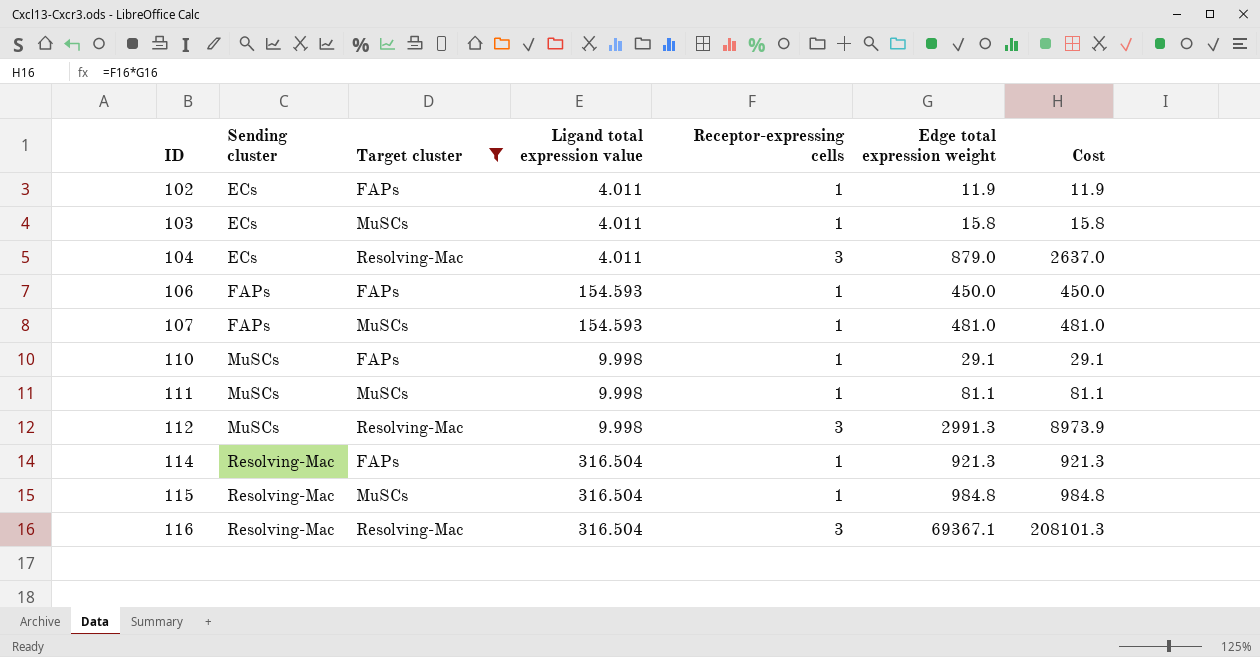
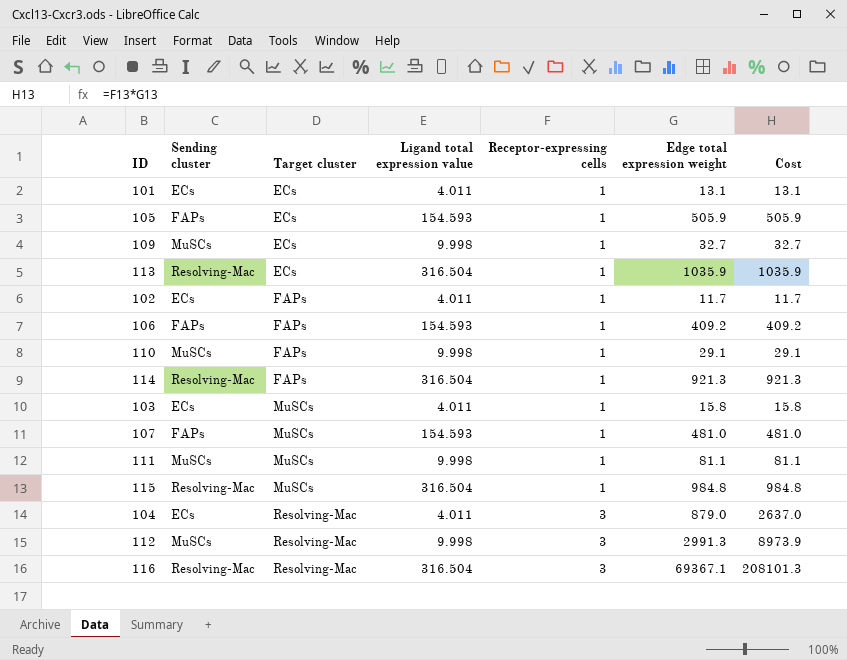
filter: Target cluster != ECs -> none
row order: ID ascending -> Target cluster ascending
102 | Edge total expression weight: 11.9 -> 11.7
102 | Cost: 11.9 -> 11.7
106 | Edge total expression weight: 450.0 -> 409.2
106 | Cost: 450.0 -> 409.2

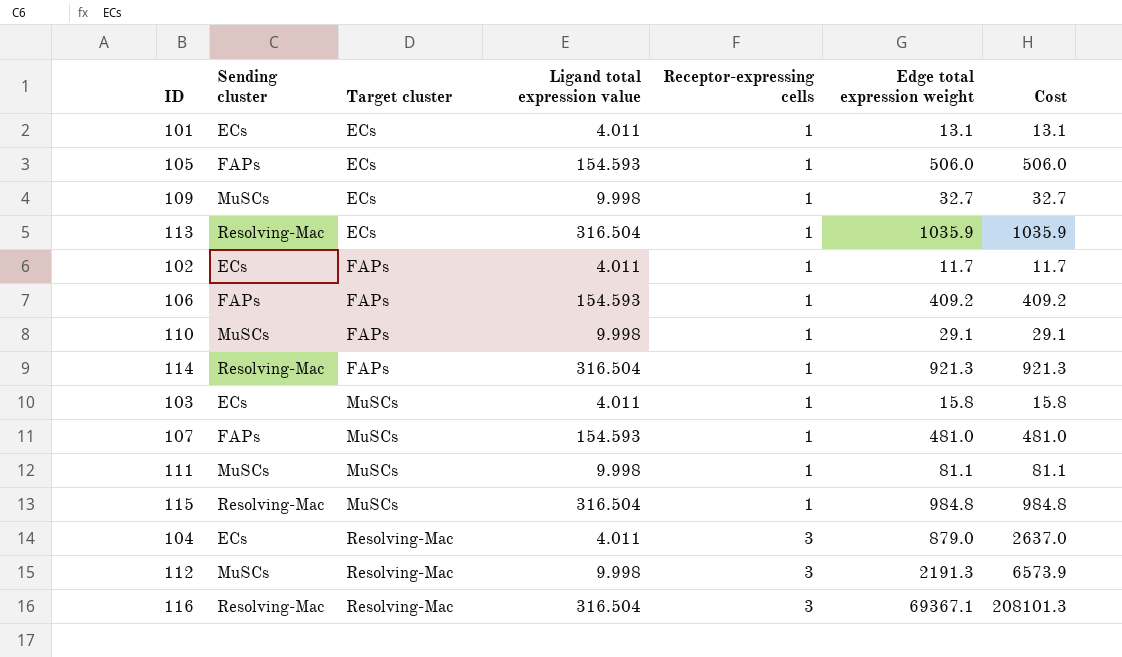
105 | Edge total expression weight: 505.9 -> 506.0
105 | Cost: 505.9 -> 506.0
112 | Edge total expression weight: 2991.3 -> 2191.3
112 | Cost: 8973.9 -> 6573.9

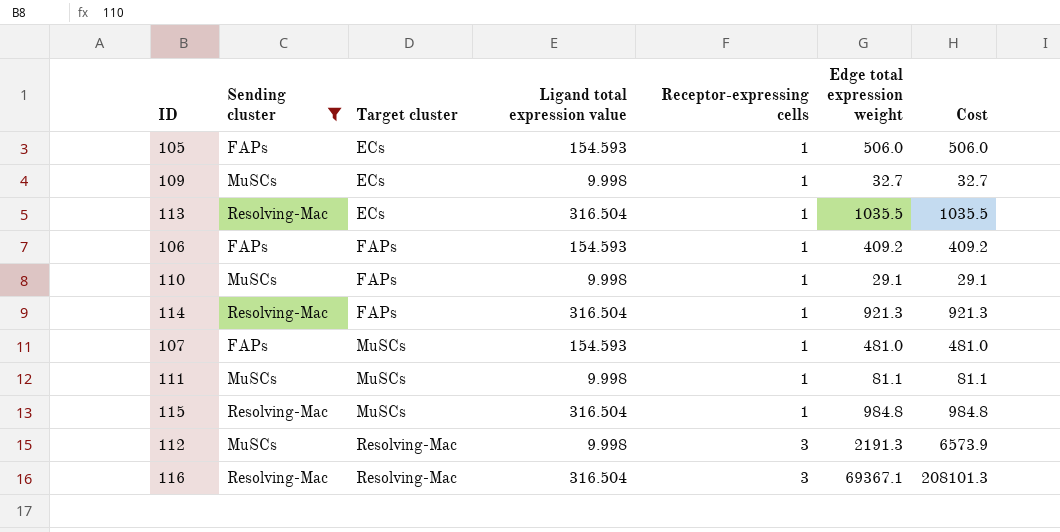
filter: none -> Sending cluster != ECs
113 | Edge total expression weight: 1035.9 -> 1035.5
113 | Cost: 1035.9 -> 1035.5

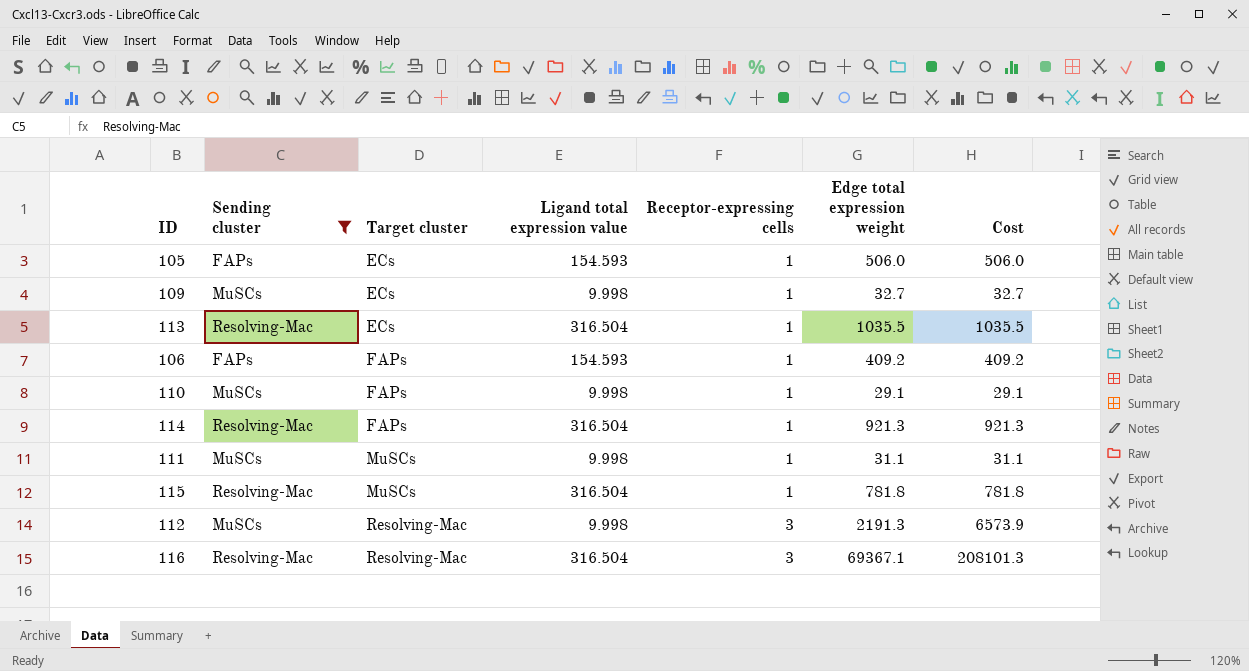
row 107: FAPs | MuSCs | 154.593 | 1 | 481.0 | 481.0 -> none
111 | Edge total expression weight: 81.1 -> 31.1
111 | Cost: 81.1 -> 31.1
115 | Edge total expression weight: 984.8 -> 781.8
115 | Cost: 984.8 -> 781.8

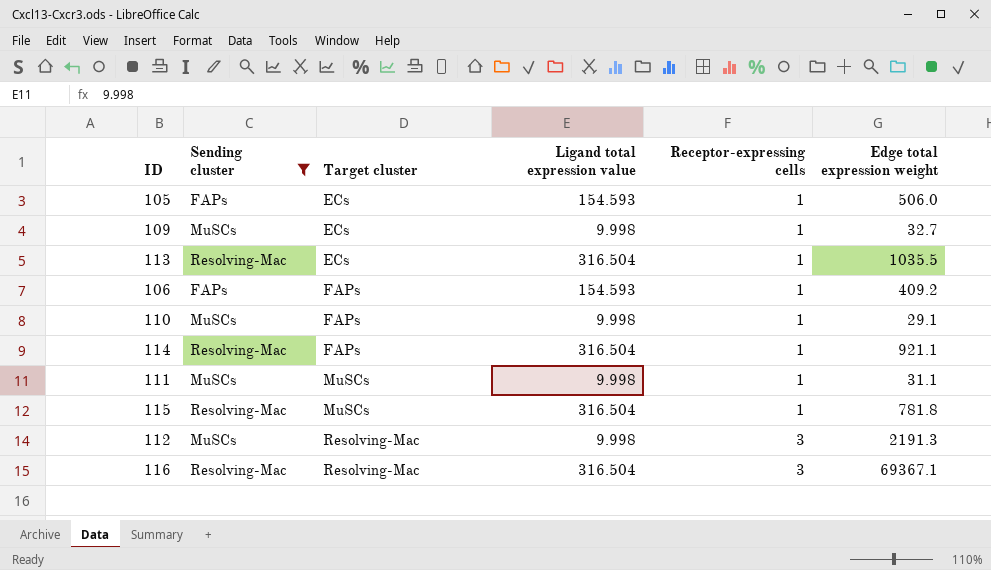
column Cost | formula: [Receptor-expressing cells] * [Edge total expression weight] -> none
114 | Edge total expression weight: 921.3 -> 921.1

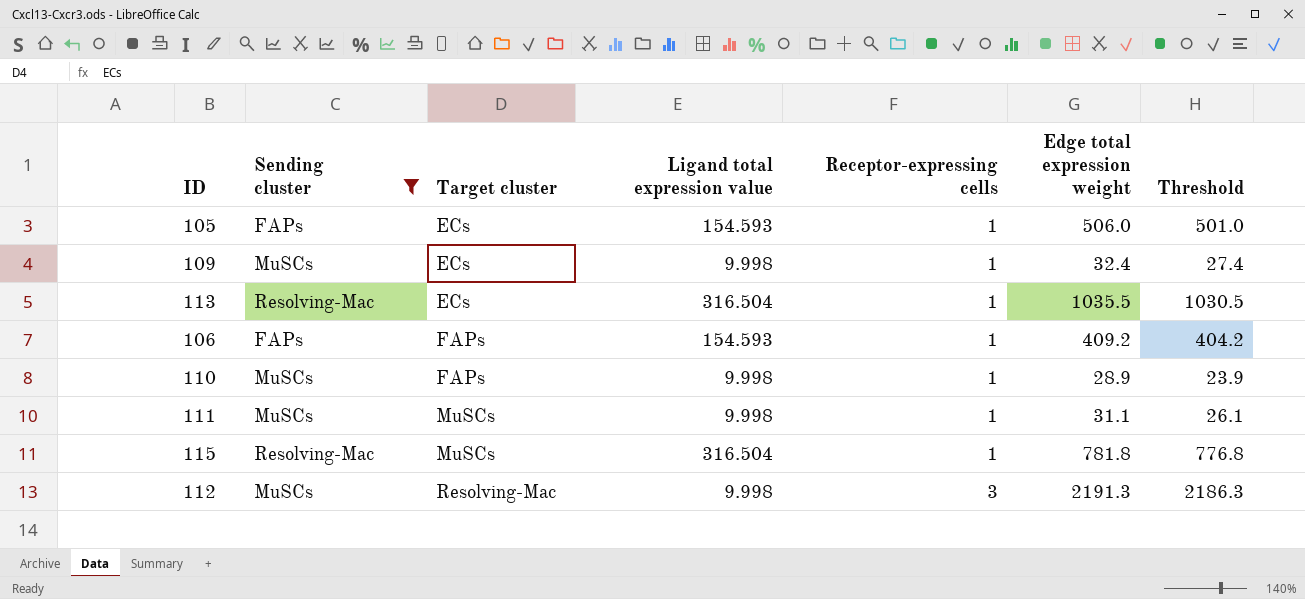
column Threshold | formula: none -> [Edge total expression weight] - 5
row 114: Resolving-Mac | FAPs | 316.504 | 1 | 921.1 -> none
row 116: Resolving-Mac | Resolving-Mac | 316.504 | 3 | 69367.1 -> none
109 | Edge total expression weight: 32.7 -> 32.4
110 | Edge total expression weight: 29.1 -> 28.9

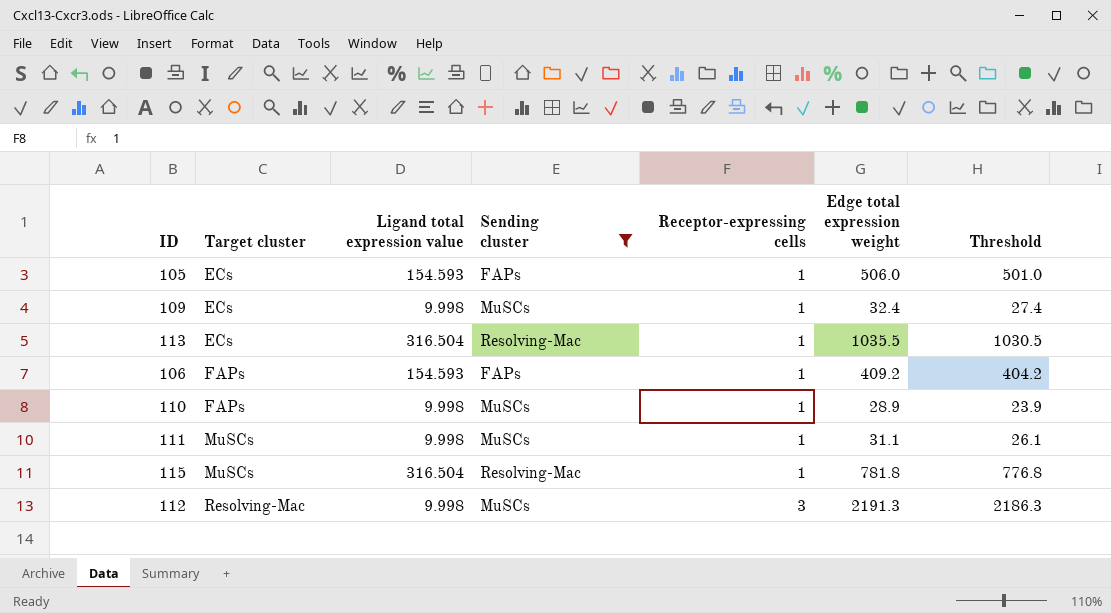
column Sending cluster | position: 2 -> 4

